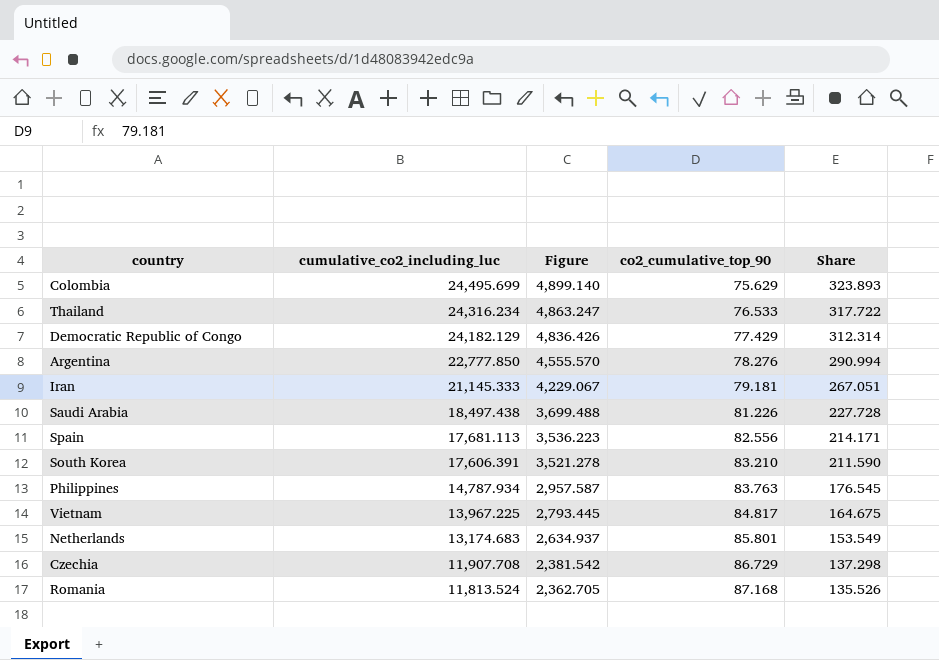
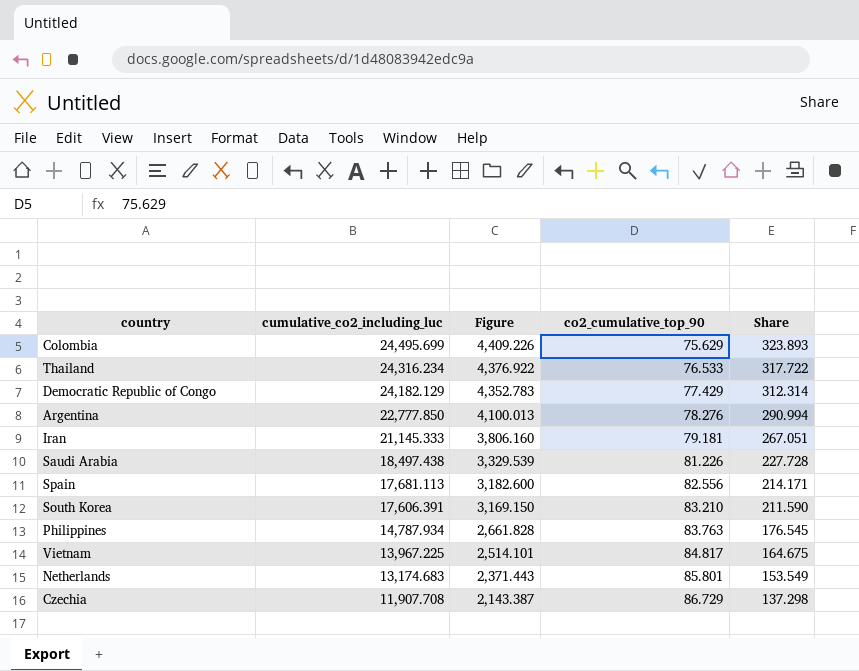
column Figure | formula: [cumulative_co2_including_luc] * 0.2 -> [cumulative_co2_including_luc] * 0.18
row Romania: 11,813.524 | 2,362.705 | 87.168 | 135.526 -> none

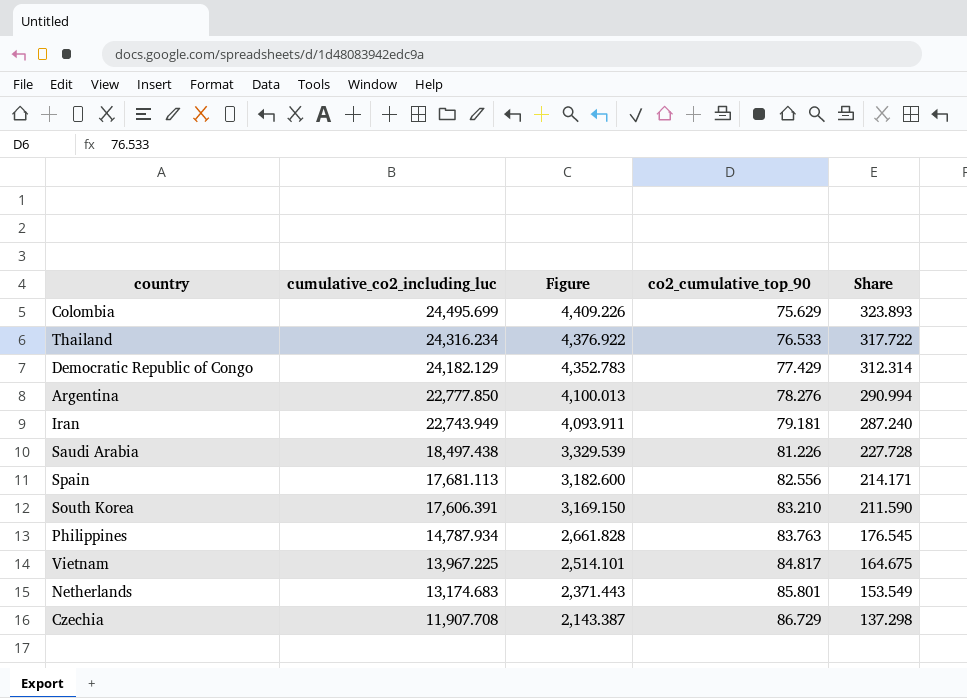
Iran | cumulative_co2_including_luc: 21,145.333 -> 22,743.949
Iran | Figure: 3,806.160 -> 4,093.911
Iran | Share: 267.051 -> 287.240

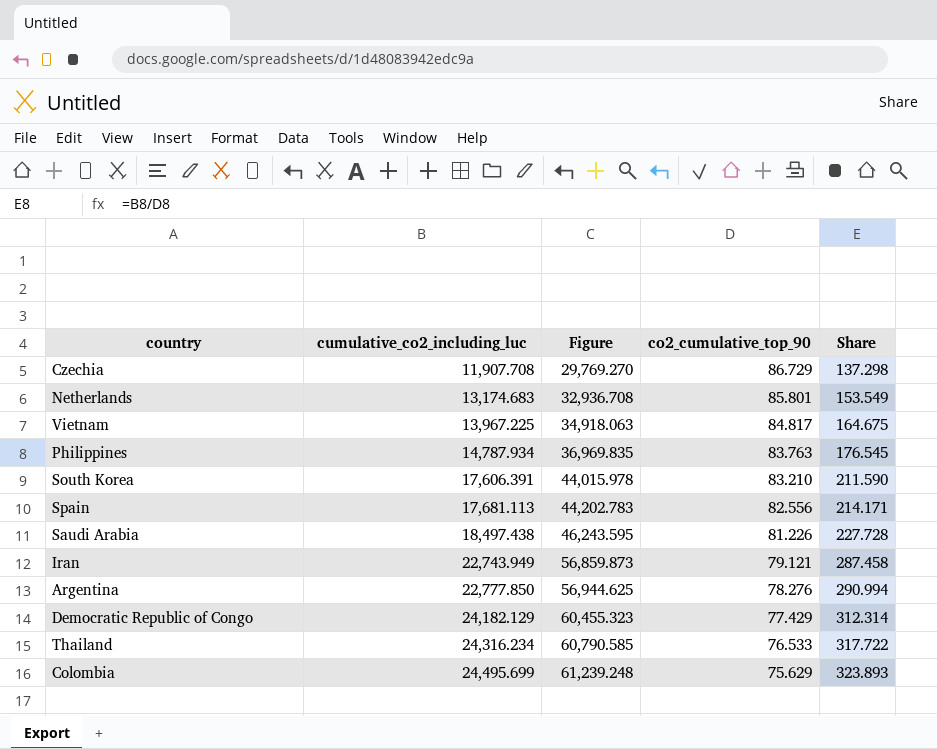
row order: cumulative_co2_including_luc descending -> cumulative_co2_including_luc ascending
column Figure | formula: [cumulative_co2_including_luc] * 0.18 -> [cumulative_co2_including_luc] * 2.5
Iran | co2_cumulative_top_90: 79.181 -> 79.121
Iran | Share: 287.240 -> 287.458

